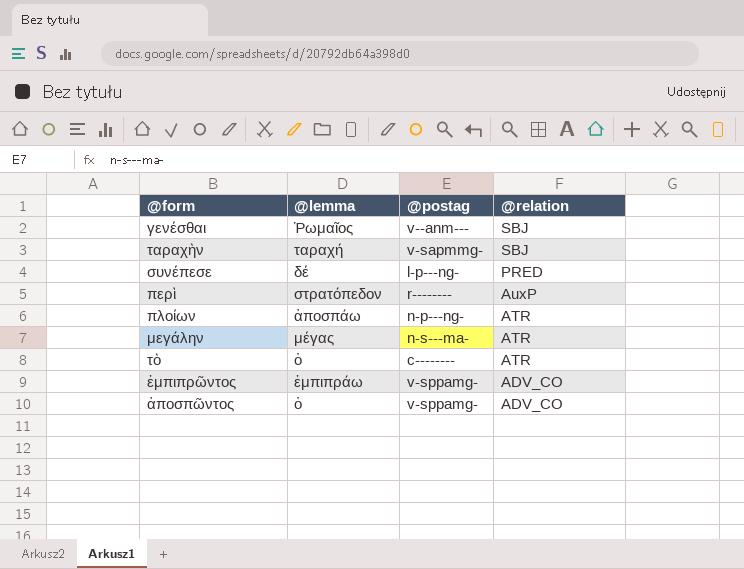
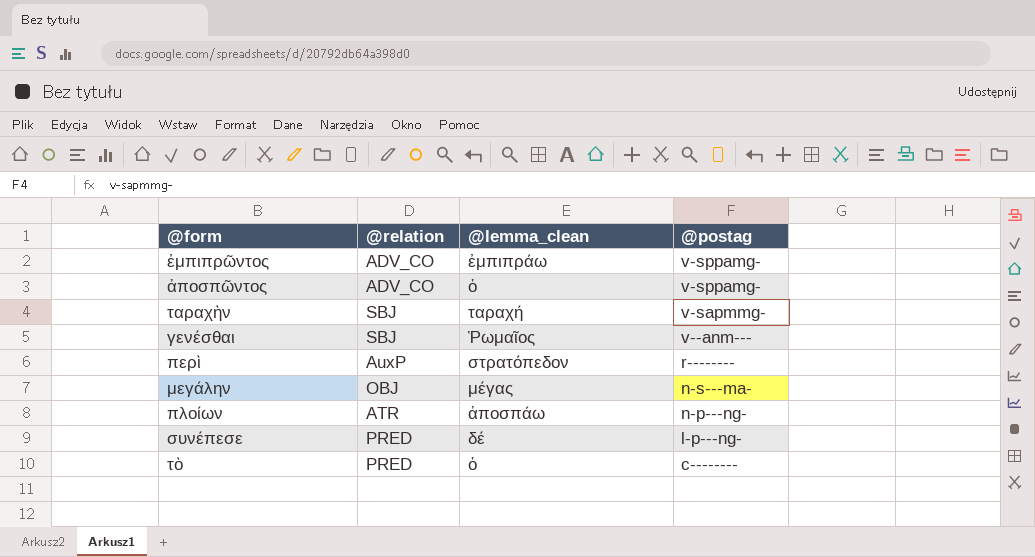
row order: @relation descending -> @postag descending
column @relation | position: 4 -> 2
column name: @lemma -> @lemma_clean
μεγάλην | @relation: ATR -> OBJ
τὸ | @relation: ATR -> PRED

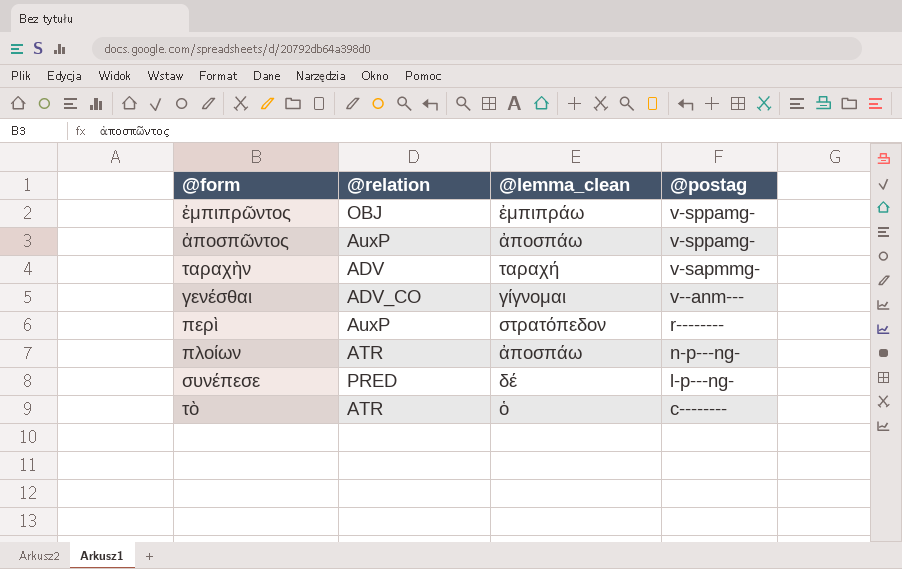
row μεγάλην: OBJ | μέγας | n-s---ma- -> none
ἐμπιπρῶντος | @relation: ADV_CO -> OBJ
ἀποσπῶντος | @relation: ADV_CO -> AuxP
ἀποσπῶντος | @lemma_clean: ὁ -> ἀποσπάω
ταραχὴν | @relation: SBJ -> ADV
γενέσθαι | @relation: SBJ -> ADV_CO
γενέσθαι | @lemma_clean: Ῥωμαῖος -> γίγνομαι
τὸ | @relation: PRED -> ATR

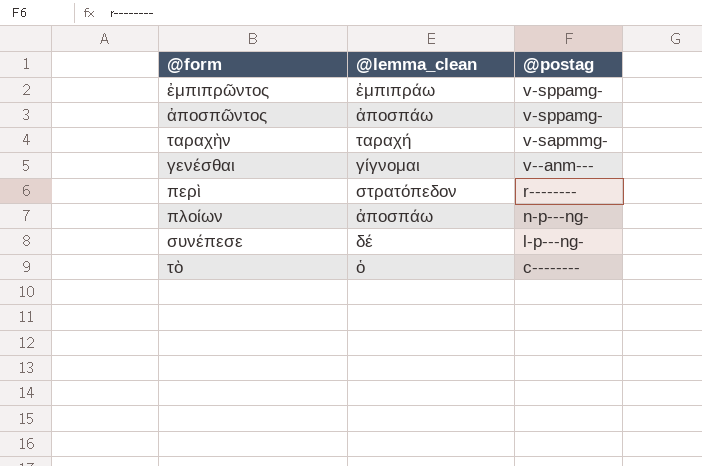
column @relation | position: 2 -> none

